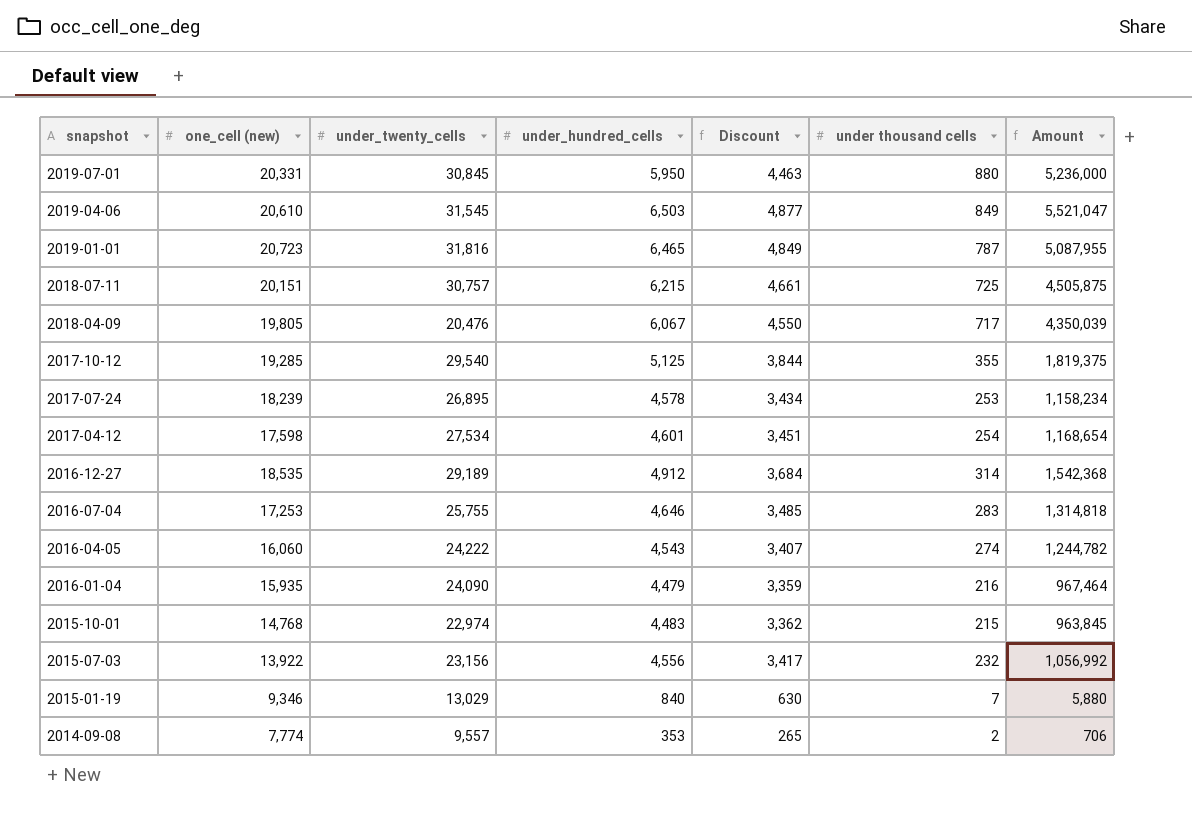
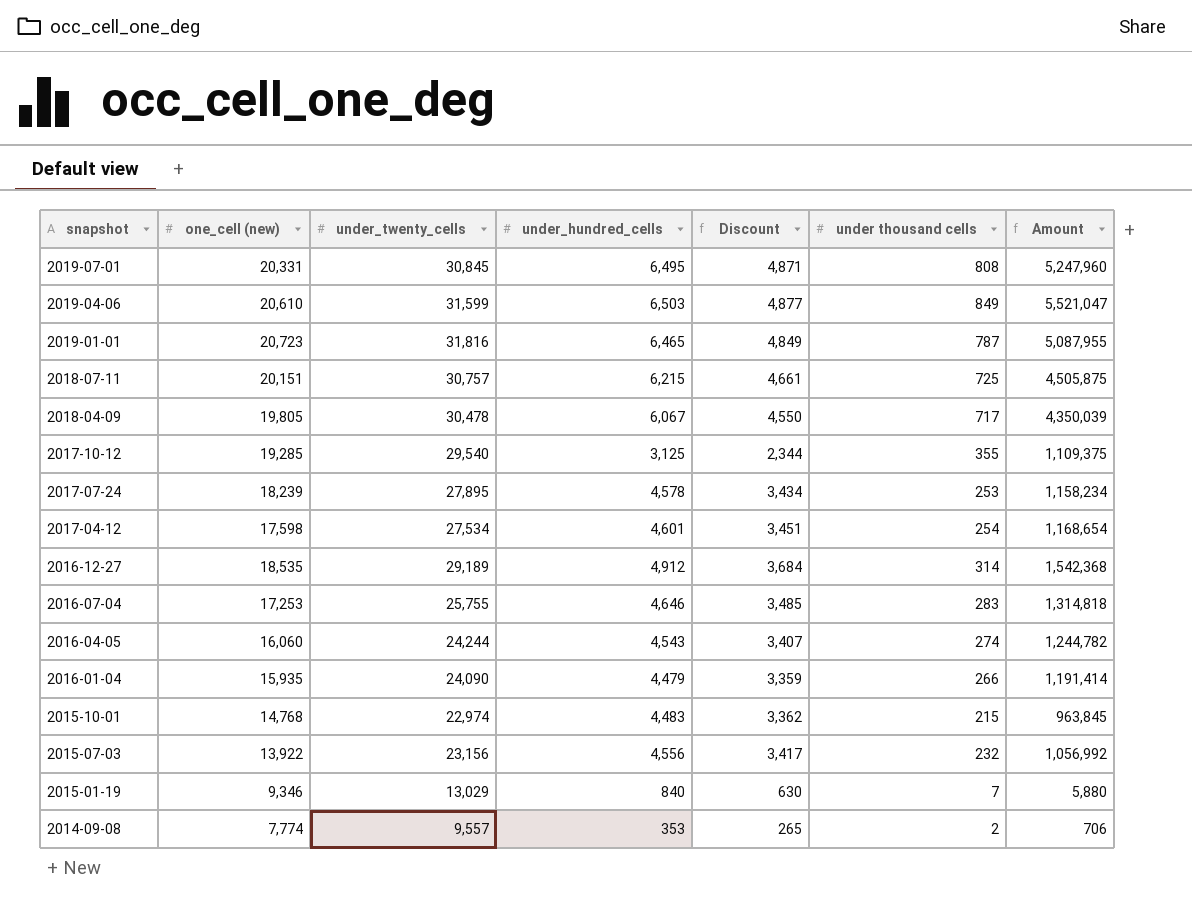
2019-07-01 | under_hundred_cells: 5,950 -> 6,495
2019-07-01 | Discount: 4,463 -> 4,871
2019-07-01 | under thousand cells: 880 -> 808
2019-07-01 | Amount: 5,236,000 -> 5,247,960
2019-04-06 | under_twenty_cells: 31,545 -> 31,599
2018-04-09 | under_twenty_cells: 20,476 -> 30,478
2017-10-12 | under_hundred_cells: 5,125 -> 3,125
2017-10-12 | Discount: 3,844 -> 2,344
2017-10-12 | Amount: 1,819,375 -> 1,109,375
2017-07-24 | under_twenty_cells: 26,895 -> 27,895
2016-04-05 | under_twenty_cells: 24,222 -> 24,244
2016-01-04 | under thousand cells: 216 -> 266
2016-01-04 | Amount: 967,464 -> 1,191,414

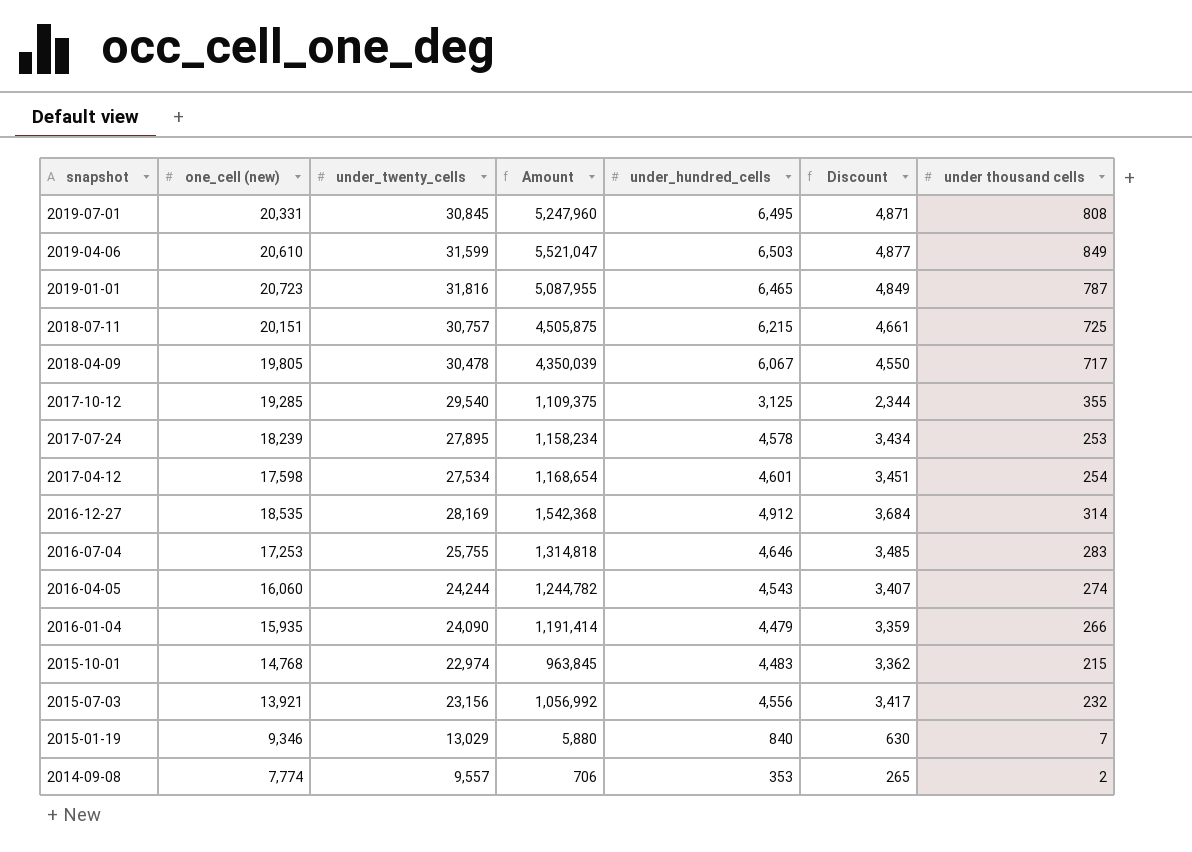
column Amount | position: 7 -> 4
2016-12-27 | under_twenty_cells: 29,189 -> 28,169
2015-07-03 | one_cell (new): 13,922 -> 13,921

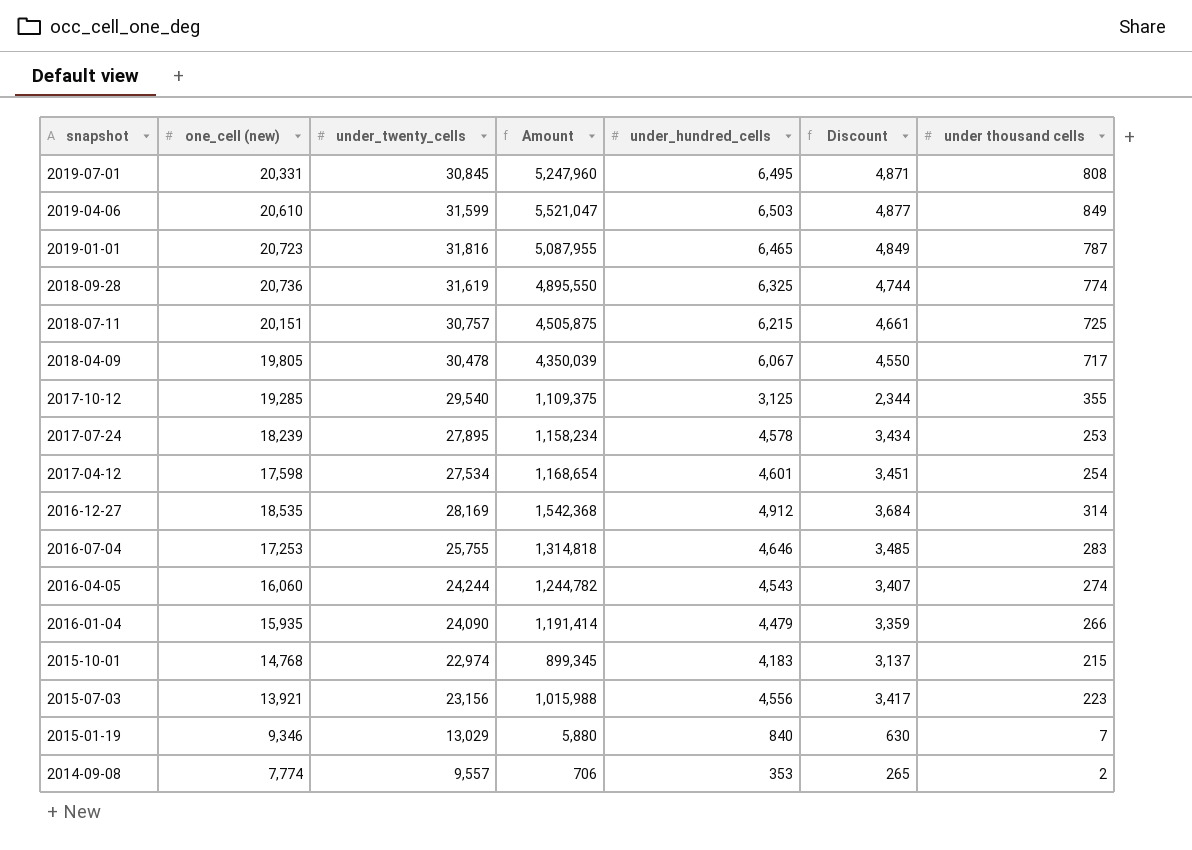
row 2018-09-28: none -> 20,736 | 31,619 | 4,895,550 | 6,325 | 4,744 | 774
2015-10-01 | Amount: 963,845 -> 899,345
2015-10-01 | under_hundred_cells: 4,483 -> 4,183
2015-10-01 | Discount: 3,362 -> 3,137
2015-07-03 | Amount: 1,056,992 -> 1,015,988
2015-07-03 | under thousand cells: 232 -> 223

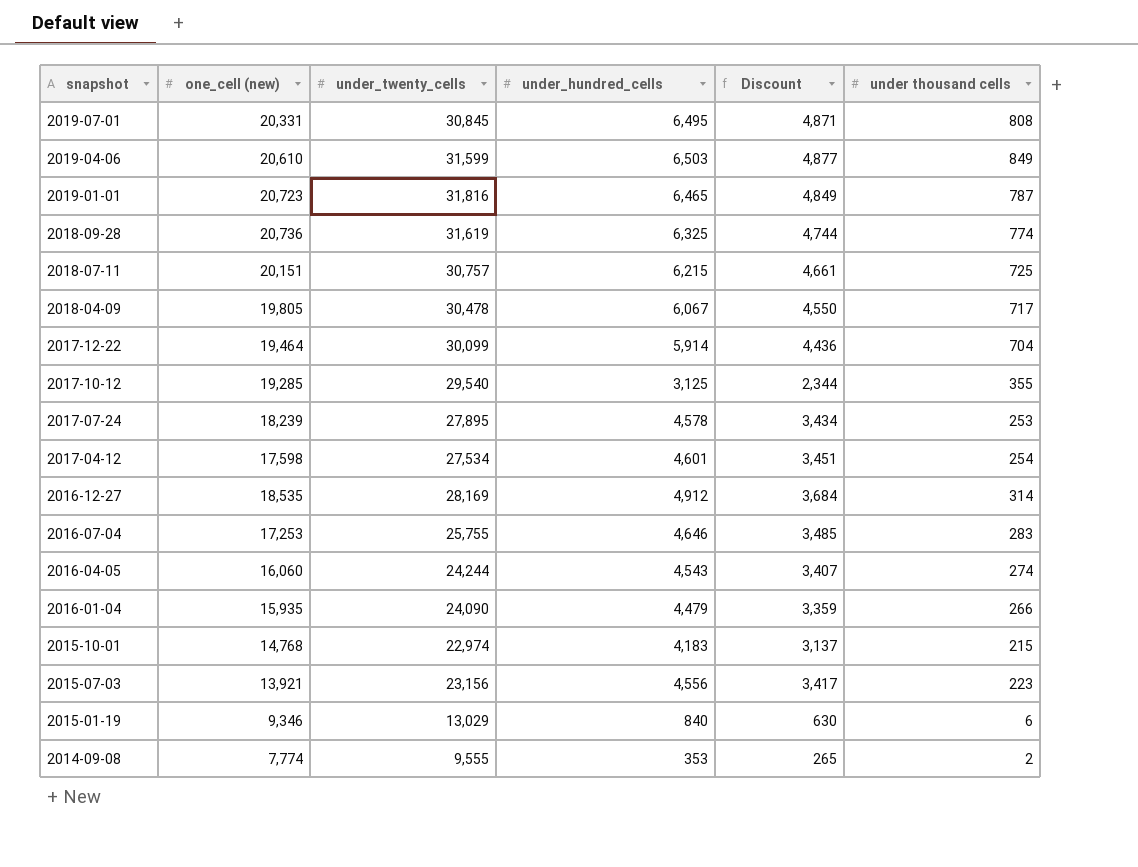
column Amount | formula: [under_hundred_cells] * [under thousand cells] -> none
row 2017-12-22: none -> 19,464 | 30,099 | 5,914 | 4,436 | 704
2015-01-19 | under thousand cells: 7 -> 6
2014-09-08 | under_twenty_cells: 9,557 -> 9,555

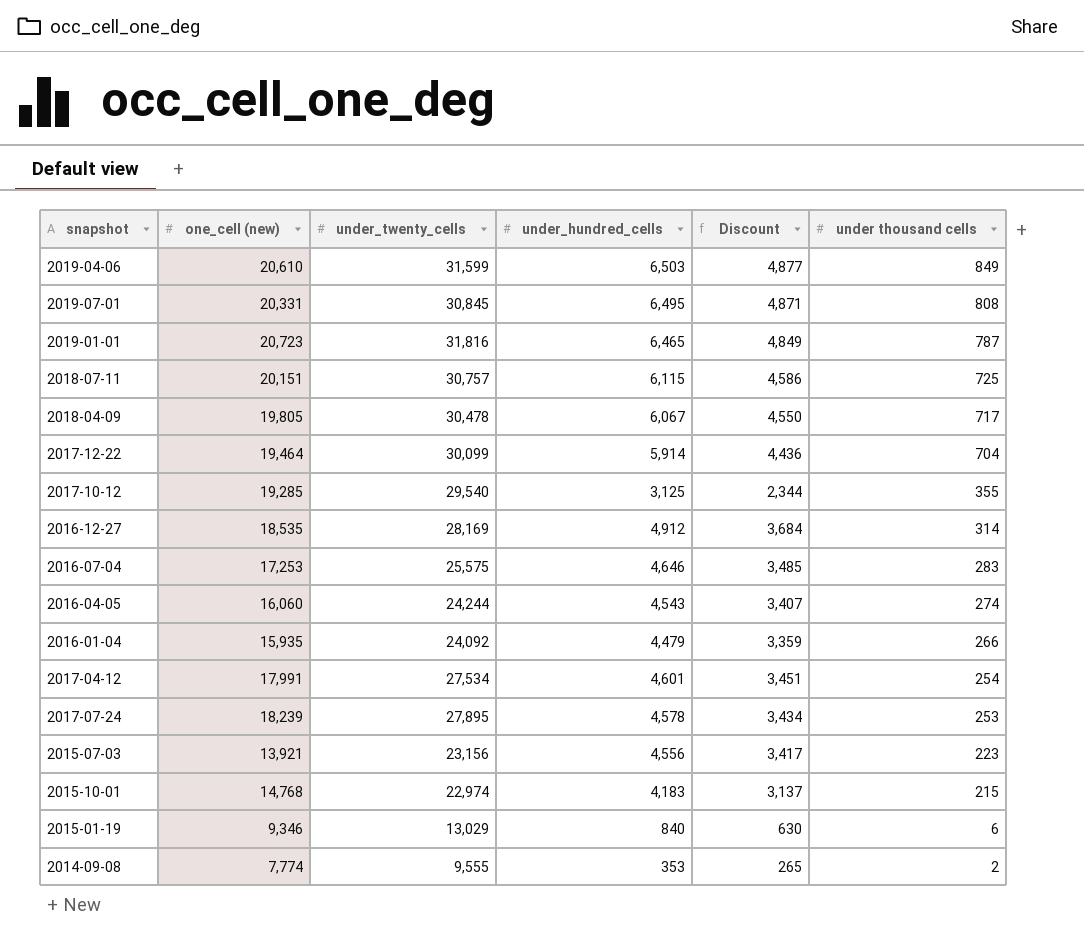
row order: snapshot descending -> under thousand cells descending
row 2018-09-28: 20,736 | 31,619 | 6,325 | 4,744 | 774 -> none
2018-07-11 | under_hundred_cells: 6,215 -> 6,115
2018-07-11 | Discount: 4,661 -> 4,586
2016-07-04 | under_twenty_cells: 25,755 -> 25,575
2016-01-04 | under_twenty_cells: 24,090 -> 24,092
2017-04-12 | one_cell (new): 17,598 -> 17,991

